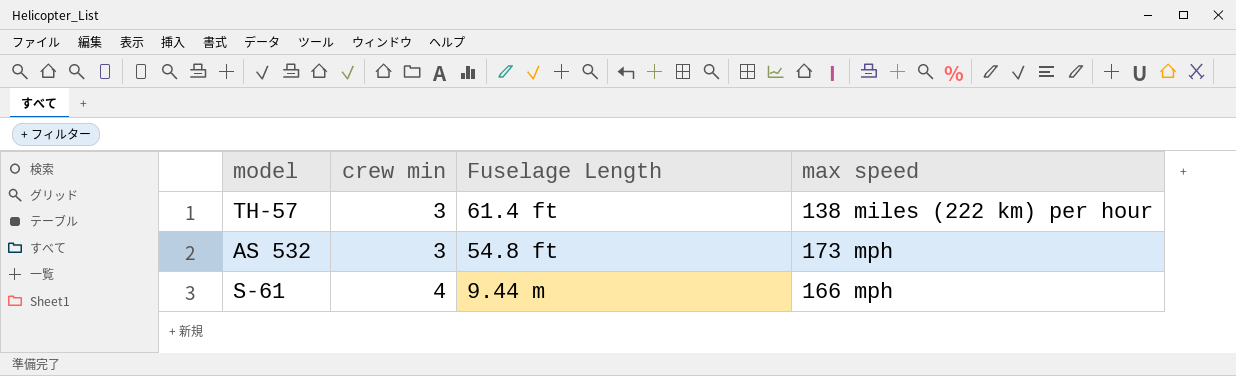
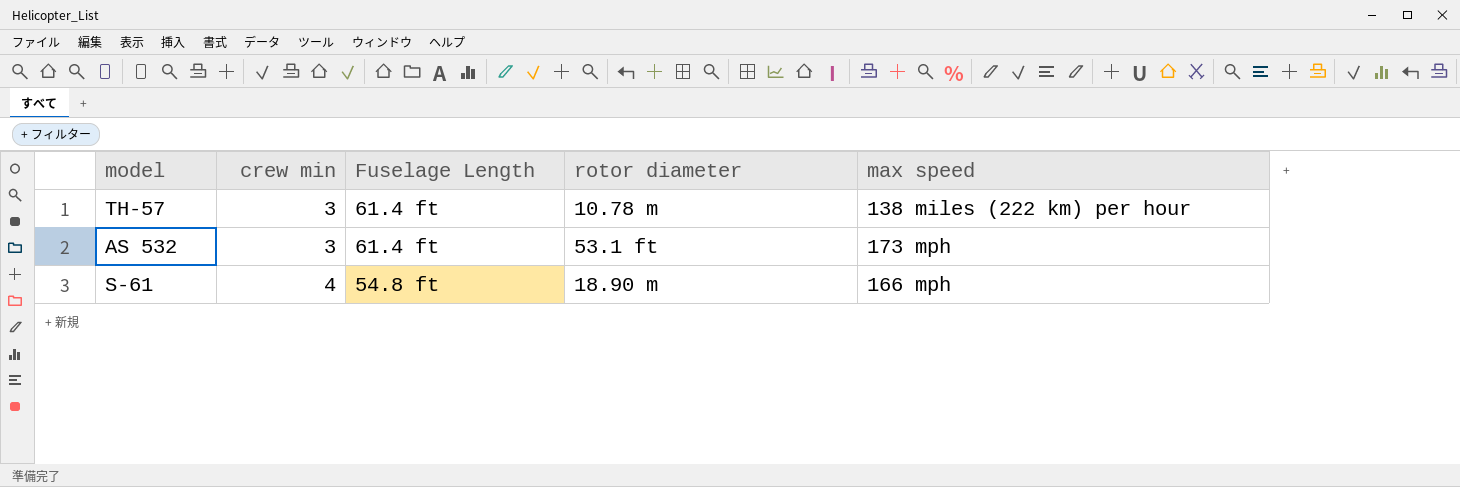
column rotor diameter | position: none -> 4
AS 532 | Fuselage Length: 54.8 ft -> 61.4 ft
S-61 | Fuselage Length: 9.44 m -> 54.8 ft

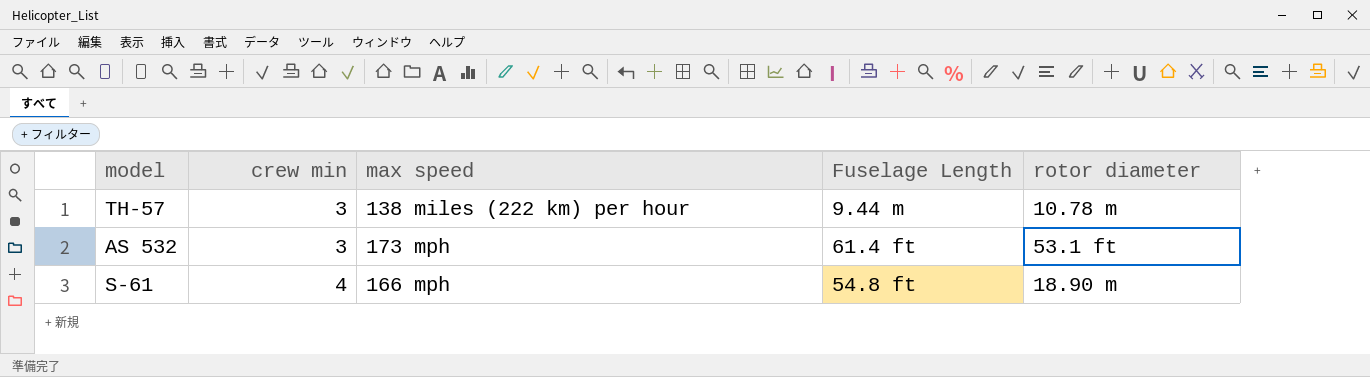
column max speed | position: 5 -> 3
TH-57 | Fuselage Length: 61.4 ft -> 9.44 m

